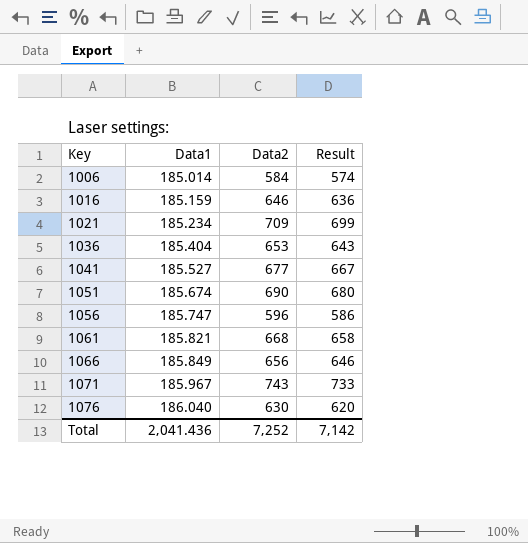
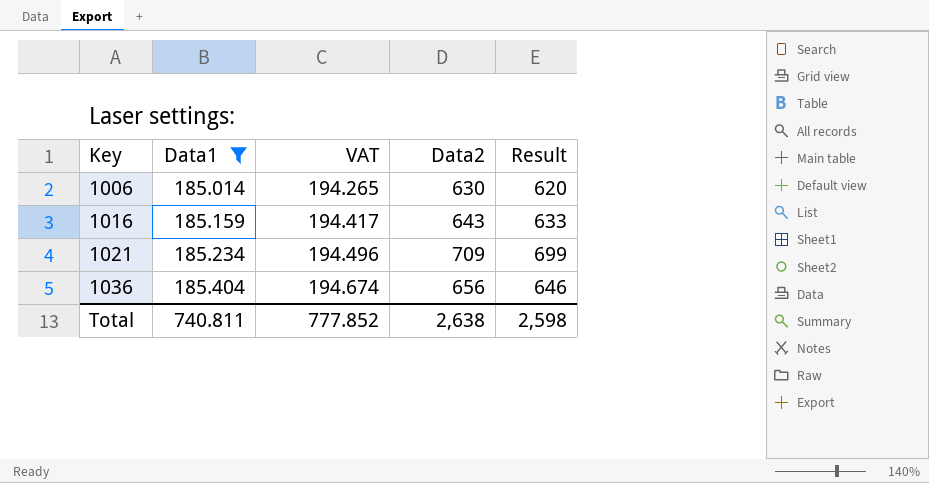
filter: none -> Data1 <= 185.404
column VAT | formula: none -> [Data1] * 1.05
1006 | Data2: 584 -> 630
1006 | Result: 574 -> 620
1016 | Data2: 646 -> 643
1016 | Result: 636 -> 633
1036 | Data2: 653 -> 656
1036 | Result: 643 -> 646
Total | Data1: 2,041.436 -> 740.811
Total | Data2: 7,252 -> 2,638
Total | Result: 7,142 -> 2,598

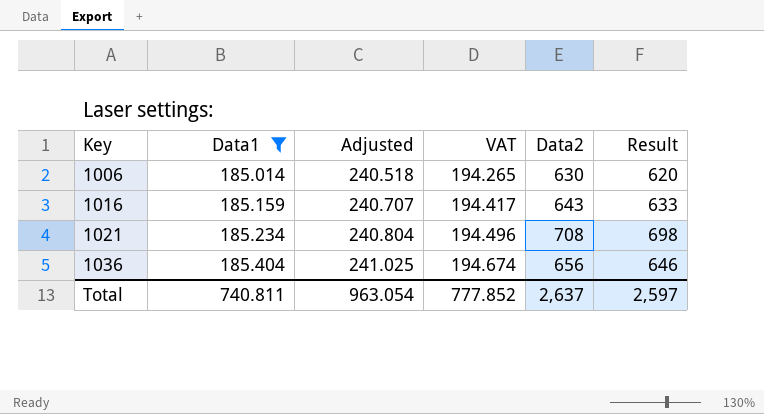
column Adjusted | formula: none -> [Data1] * 1.3
1021 | Data2: 709 -> 708
1021 | Result: 699 -> 698
Total | Data2: 2,638 -> 2,637
Total | Result: 2,598 -> 2,597

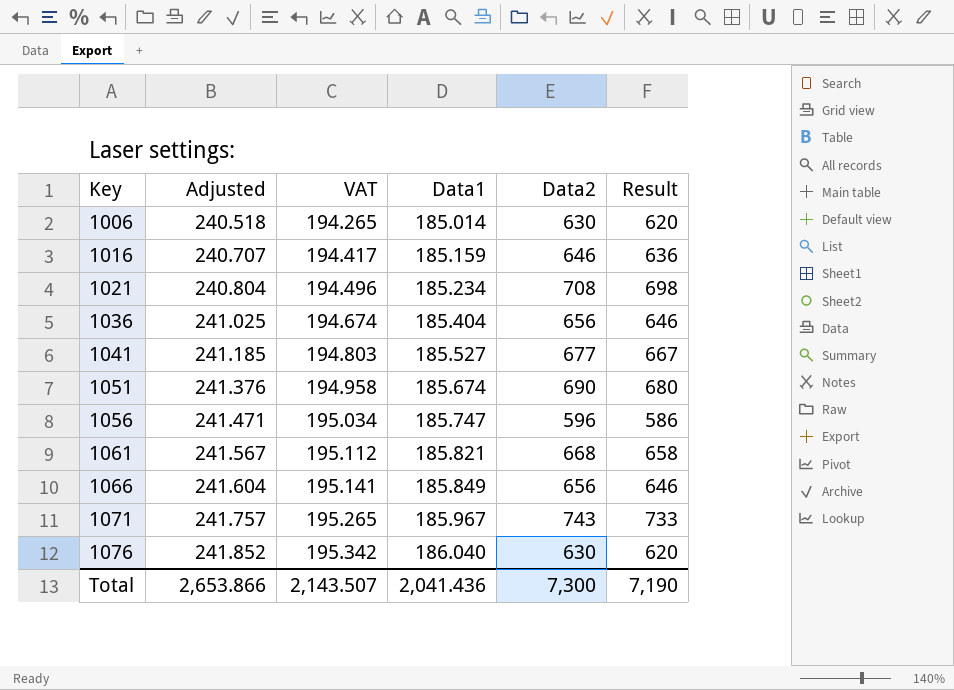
filter: Data1 <= 185.404 -> none
column Data1 | position: 2 -> 4
1016 | Data2: 643 -> 646
1016 | Result: 633 -> 636
Total | Adjusted: 963.054 -> 2,653.866
Total | VAT: 777.852 -> 2,143.507
Total | Data1: 740.811 -> 2,041.436
Total | Data2: 2,637 -> 7,300
Total | Result: 2,597 -> 7,190

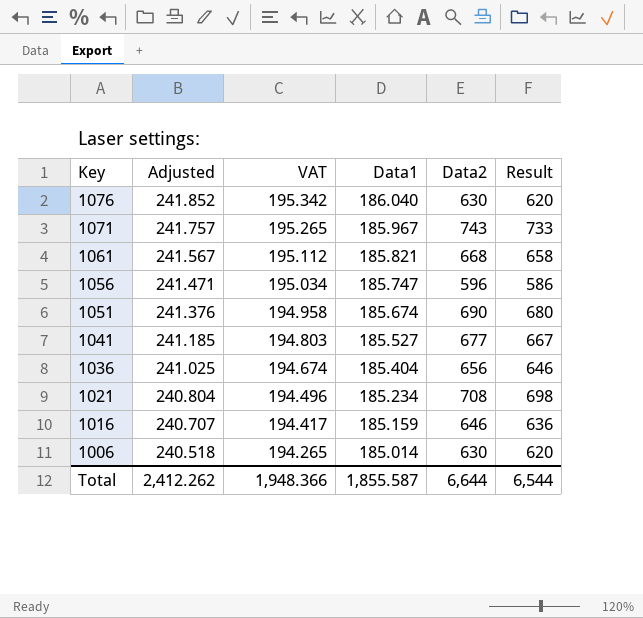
row order: Key ascending -> Key descending
row 1066: 241.604 | 195.141 | 185.849 | 656 | 646 -> none
Total | Adjusted: 2,653.866 -> 2,412.262
Total | VAT: 2,143.507 -> 1,948.366
Total | Data1: 2,041.436 -> 1,855.587
Total | Data2: 7,300 -> 6,644
Total | Result: 7,190 -> 6,544

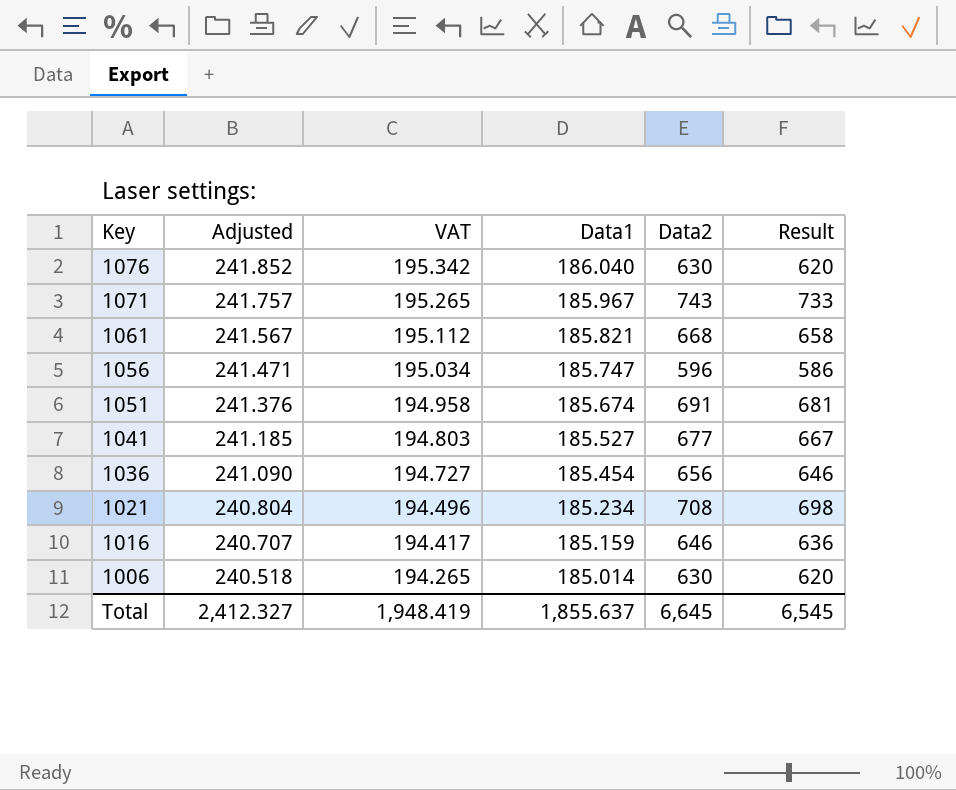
1051 | Data2: 690 -> 691
1051 | Result: 680 -> 681
1036 | Adjusted: 241.025 -> 241.090
1036 | VAT: 194.674 -> 194.727
1036 | Data1: 185.404 -> 185.454
Total | Adjusted: 2,412.262 -> 2,412.327
Total | VAT: 1,948.366 -> 1,948.419
Total | Data1: 1,855.587 -> 1,855.637
Total | Data2: 6,644 -> 6,645
Total | Result: 6,544 -> 6,545

